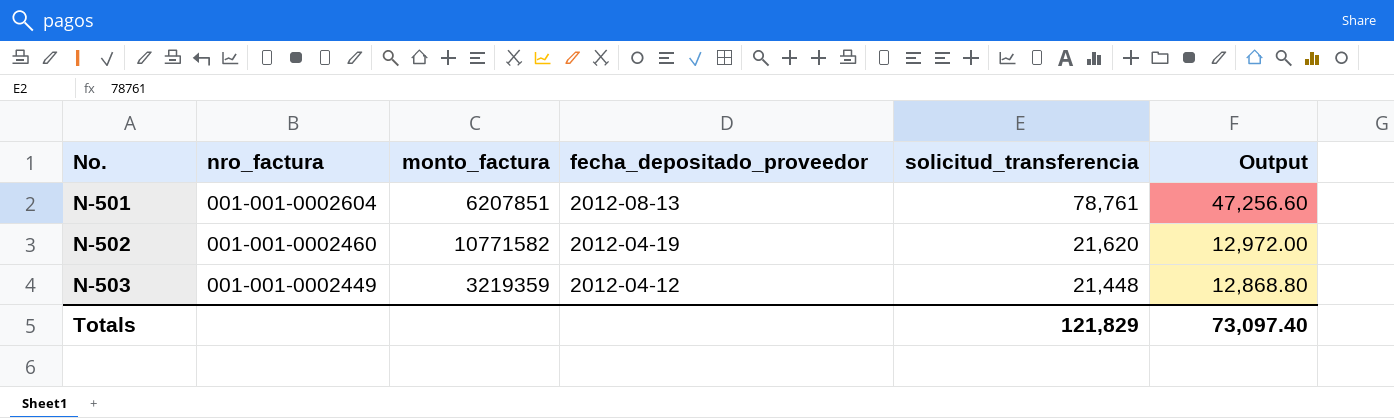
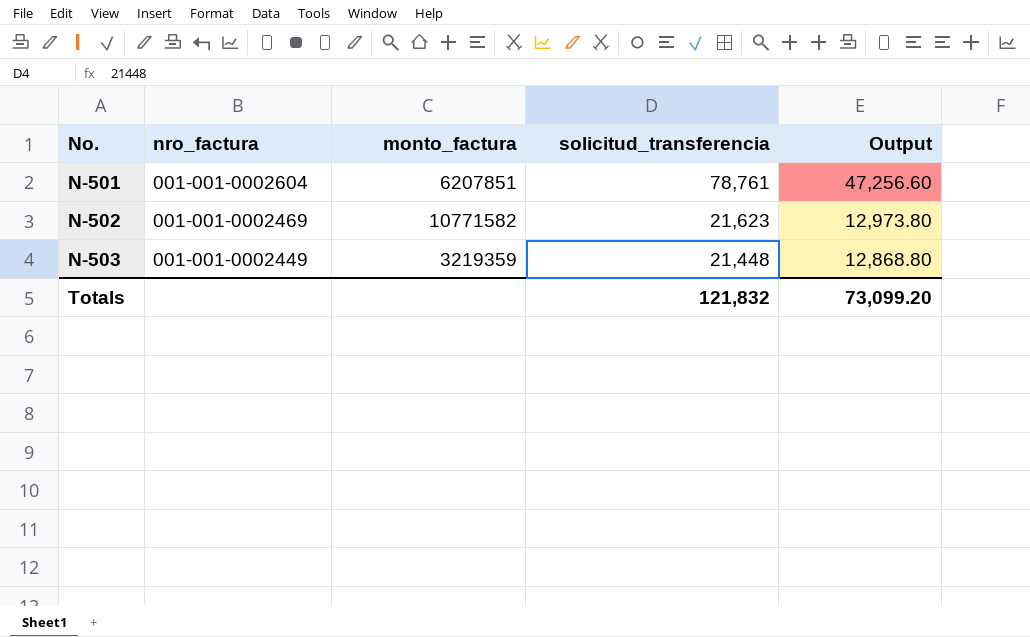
column fecha_depositado_proveedor | position: 4 -> none
N-502 | nro_factura: 001-001-0002460 -> 001-001-0002469
N-502 | solicitud_transferencia: 21,620 -> 21,623
N-502 | Output: 12,972.00 -> 12,973.80
Totals | solicitud_transferencia: 121,829 -> 121,832
Totals | Output: 73,097.40 -> 73,099.20

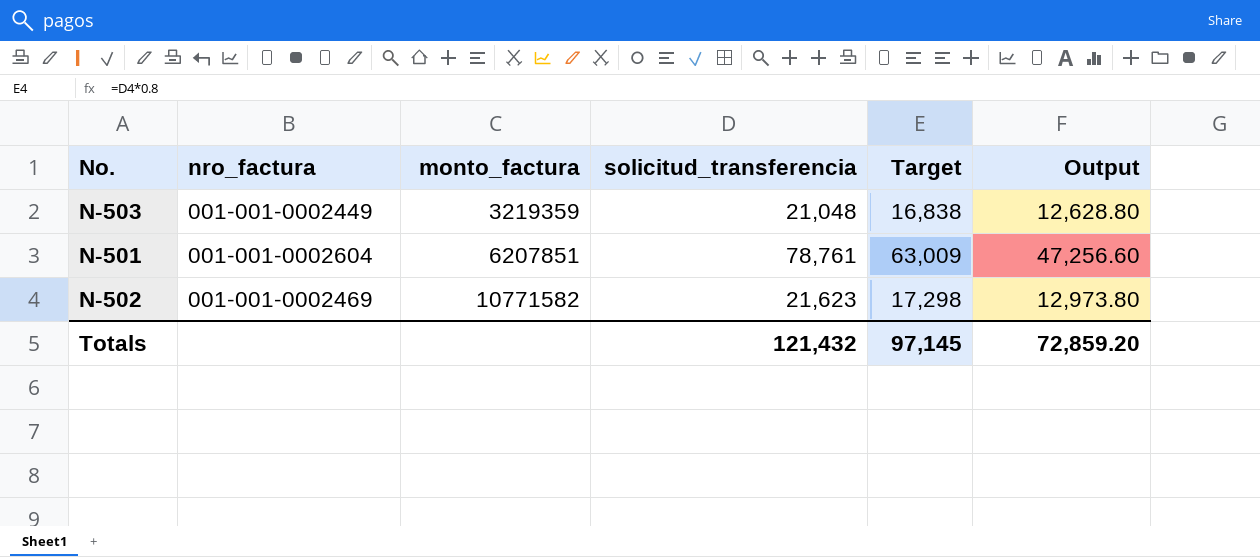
row order: No. ascending -> monto_factura ascending
column Target | formula: none -> [solicitud_transferencia] * 0.8
N-503 | solicitud_transferencia: 21,448 -> 21,048
N-503 | Output: 12,868.80 -> 12,628.80
Totals | solicitud_transferencia: 121,832 -> 121,432
Totals | Output: 73,099.20 -> 72,859.20

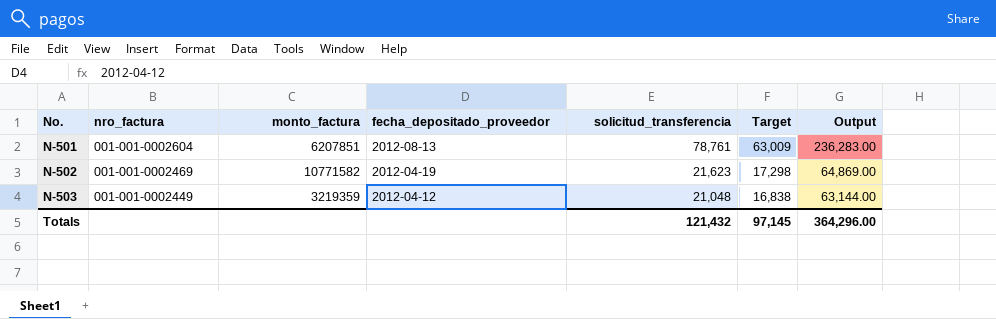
row order: monto_factura ascending -> No. ascending
column fecha_depositado_proveedor | position: none -> 4
column Output | formula: [solicitud_transferencia] * 0.6 -> [solicitud_transferencia] * 3
Totals | Output: 72,859.20 -> 364,296.00

